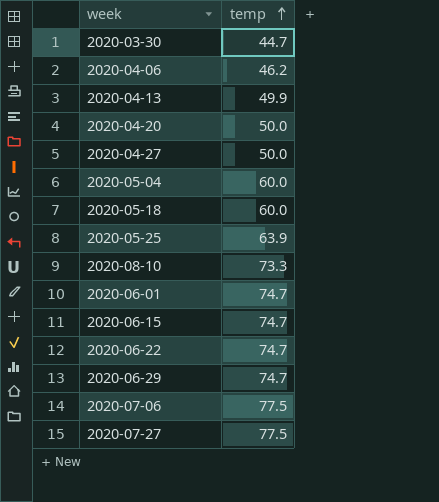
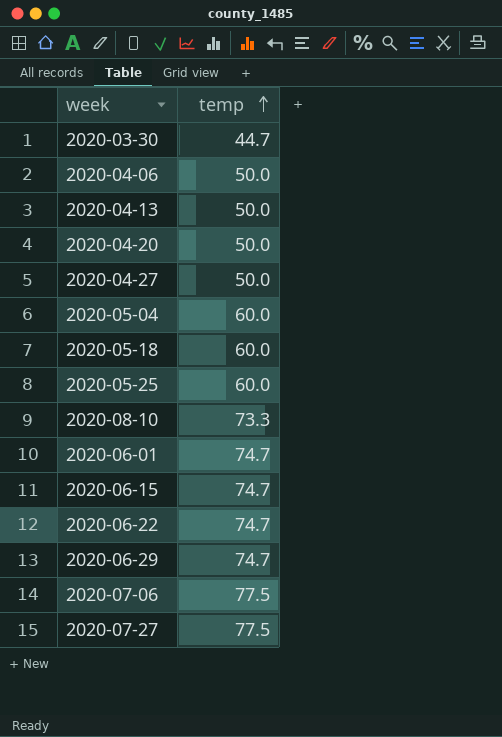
2020-04-06 | temp: 46.2 -> 50.0
2020-04-13 | temp: 49.9 -> 50.0
2020-05-25 | temp: 63.9 -> 60.0

